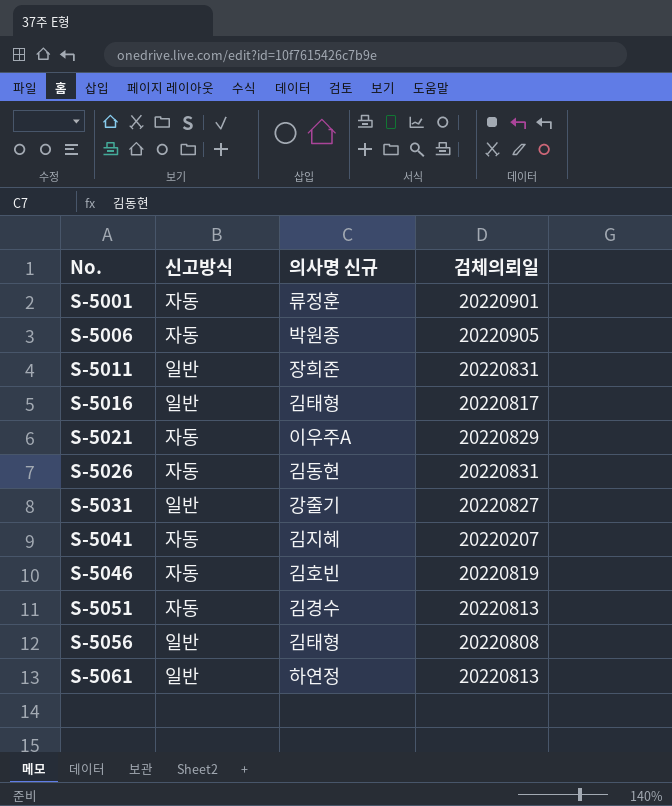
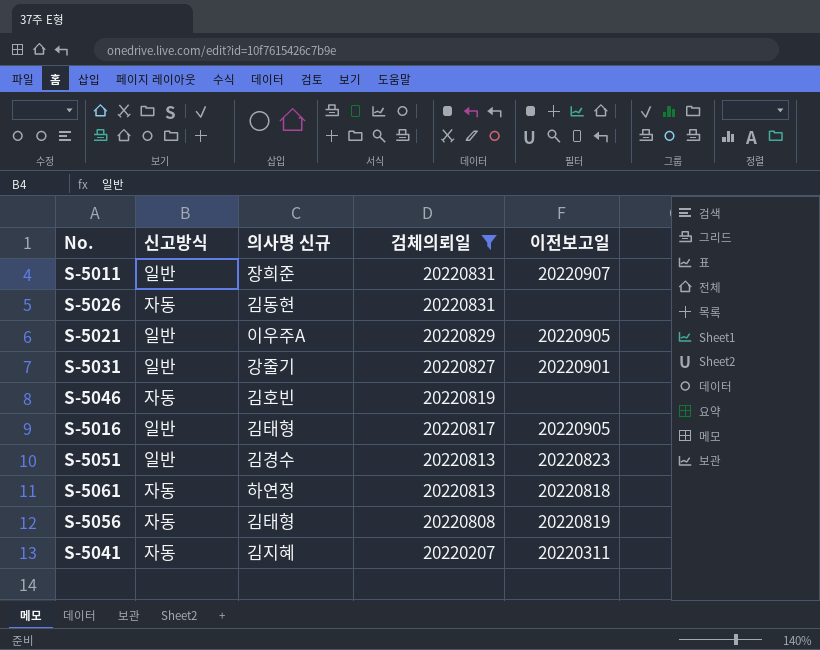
filter: none -> 검체의뢰일 <= 20220831
row order: No. ascending -> 검체의뢰일 descending
column 이전보고일 | position: none -> 5
S-5021 | 신고방식: 자동 -> 일반
S-5051 | 신고방식: 자동 -> 일반
S-5061 | 신고방식: 일반 -> 자동
S-5056 | 신고방식: 일반 -> 자동

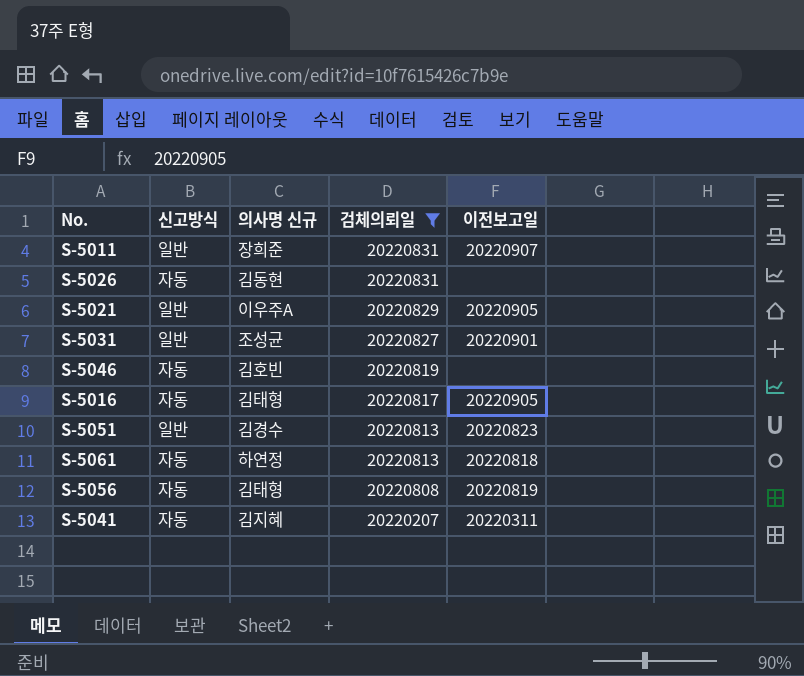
S-5031 | 의사명 신규: 강줄기 -> 조성균
S-5016 | 신고방식: 일반 -> 자동

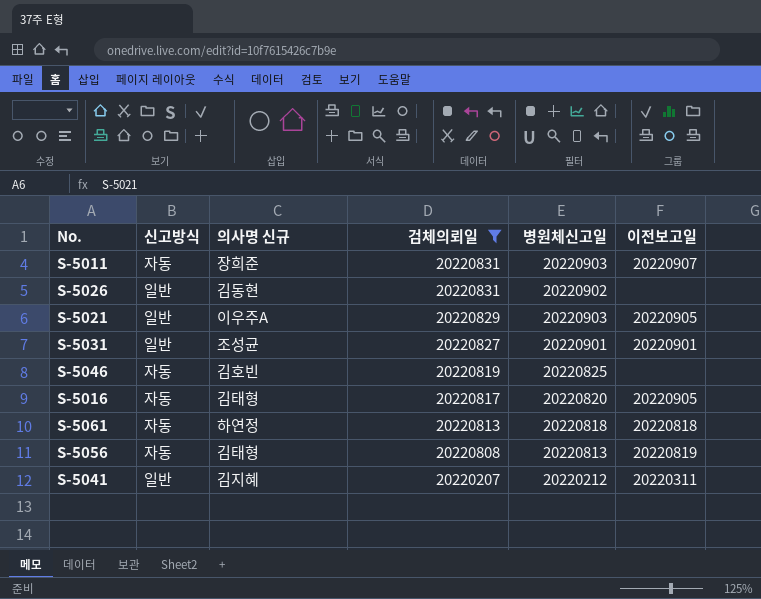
column 병원체신고일 | position: none -> 5
row S-5051: 일반 | 김경수 | 20220813 | 20220823 -> none
S-5011 | 신고방식: 일반 -> 자동
S-5026 | 신고방식: 자동 -> 일반
S-5041 | 신고방식: 자동 -> 일반

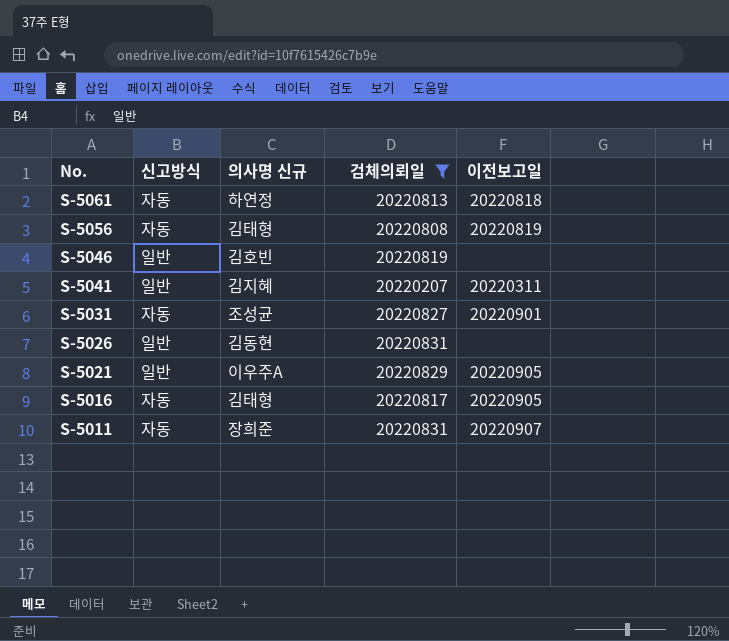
row order: 검체의뢰일 descending -> No. descending
column 병원체신고일 | position: 5 -> none
S-5046 | 신고방식: 자동 -> 일반
S-5031 | 신고방식: 일반 -> 자동

